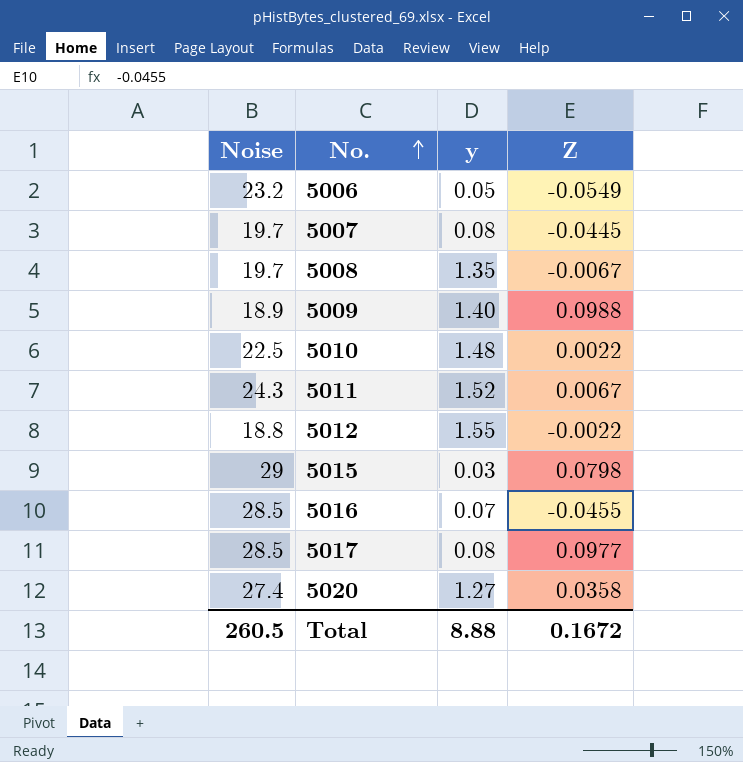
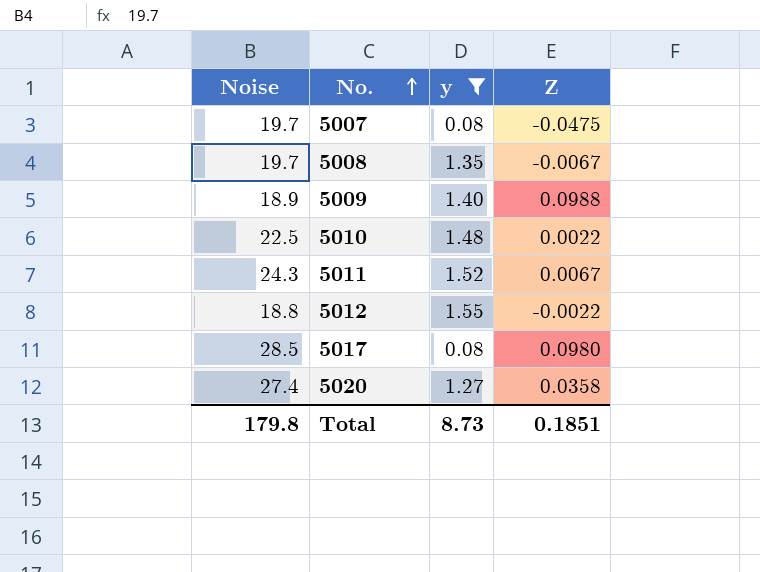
filter: none -> y >= 0.08
5007 | Z: -0.0445 -> -0.0475
5017 | Z: 0.0977 -> 0.0980
Total | Noise: 260.5 -> 179.8
Total | y: 8.88 -> 8.73
Total | Z: 0.1672 -> 0.1851

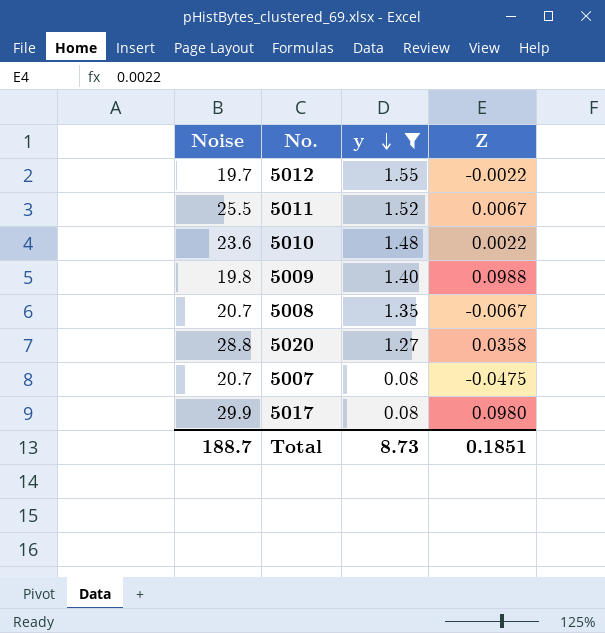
row order: No. ascending -> y descending
5012 | Noise: 18.8 -> 19.7
5011 | Noise: 24.3 -> 25.5
5010 | Noise: 22.5 -> 23.6
5009 | Noise: 18.9 -> 19.8
5008 | Noise: 19.7 -> 20.7
5020 | Noise: 27.4 -> 28.8
5007 | Noise: 19.7 -> 20.7
5017 | Noise: 28.5 -> 29.9
Total | Noise: 179.8 -> 188.7

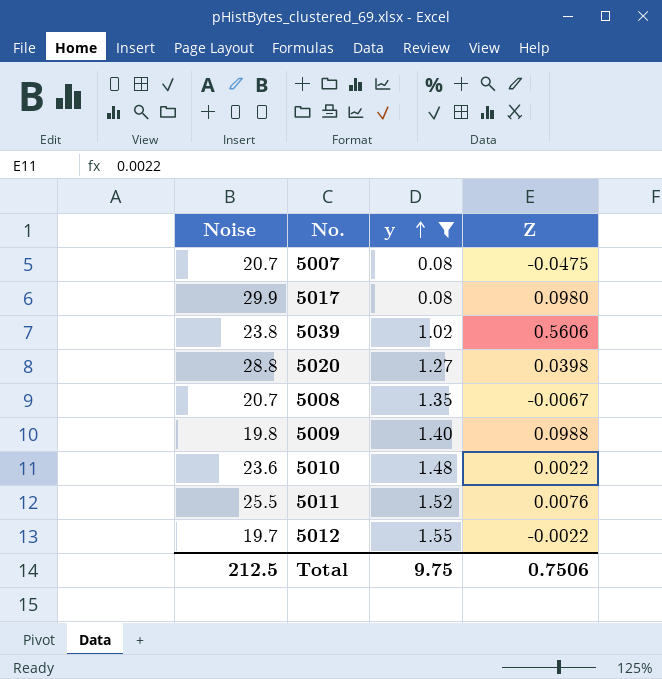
row order: y descending -> y ascending
row 5039: none -> 23.8 | 1.02 | 0.5606
5020 | Z: 0.0358 -> 0.0398
5011 | Z: 0.0067 -> 0.0076
Total | Noise: 188.7 -> 212.5
Total | y: 8.73 -> 9.75
Total | Z: 0.1851 -> 0.7506

